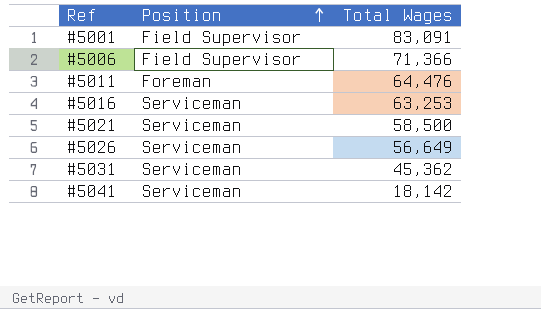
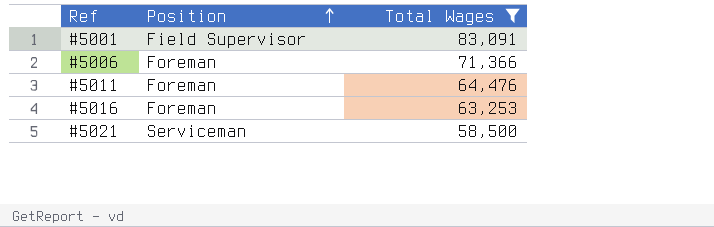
filter: none -> Total Wages >= 58,500
#5006 | Position: Field Supervisor -> Foreman
#5016 | Position: Serviceman -> Foreman

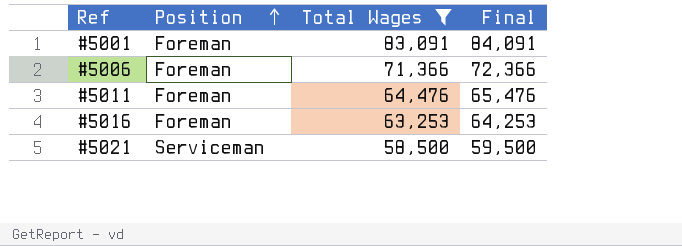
column Final | formula: none -> [Total Wages] + 1000
#5001 | Position: Field Supervisor -> Foreman

